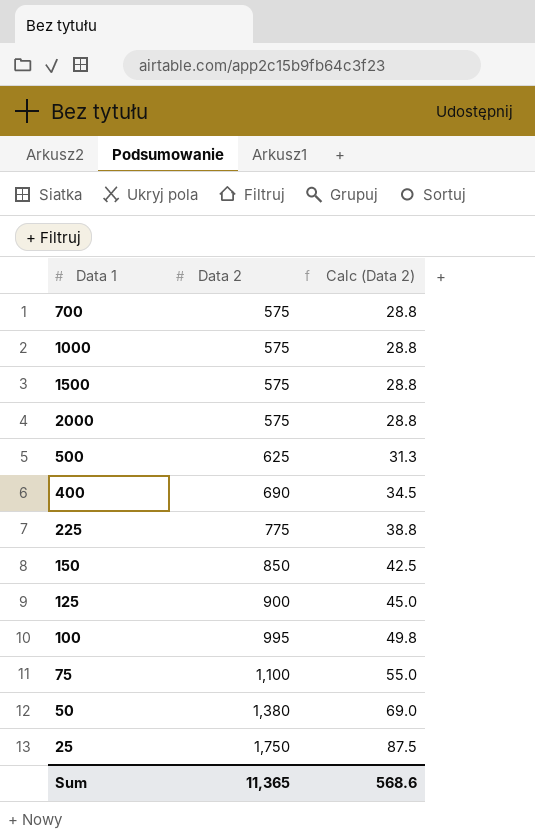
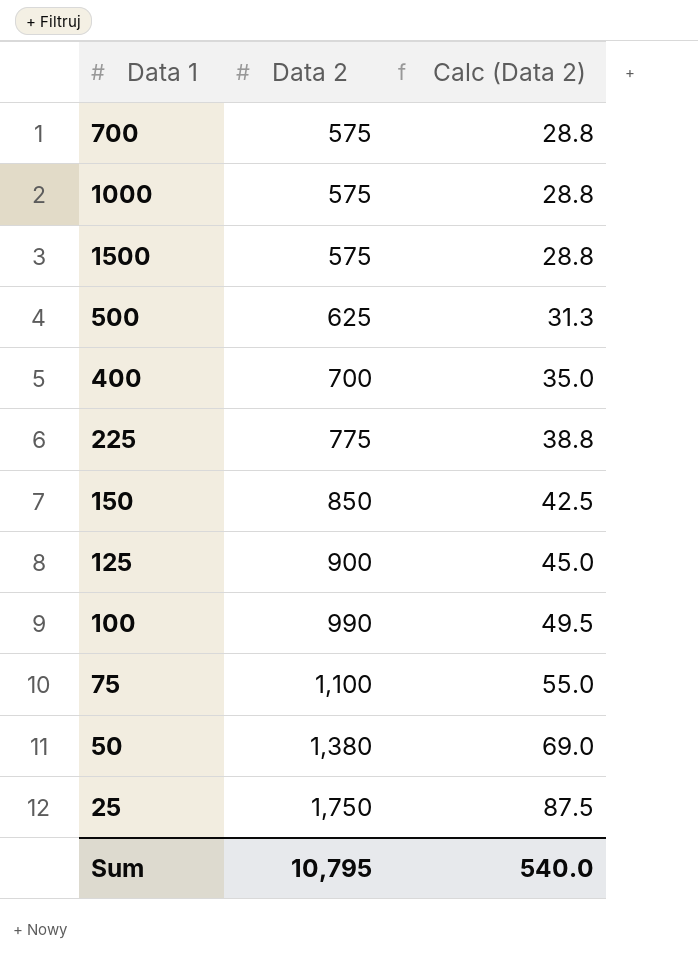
row 2000: 575 | 28.8 -> none
400 | Data 2: 690 -> 700
400 | Calc (Data 2): 34.5 -> 35.0
100 | Data 2: 995 -> 990
100 | Calc (Data 2): 49.8 -> 49.5
Sum | Data 2: 11,365 -> 10,795
Sum | Calc (Data 2): 568.6 -> 540.0

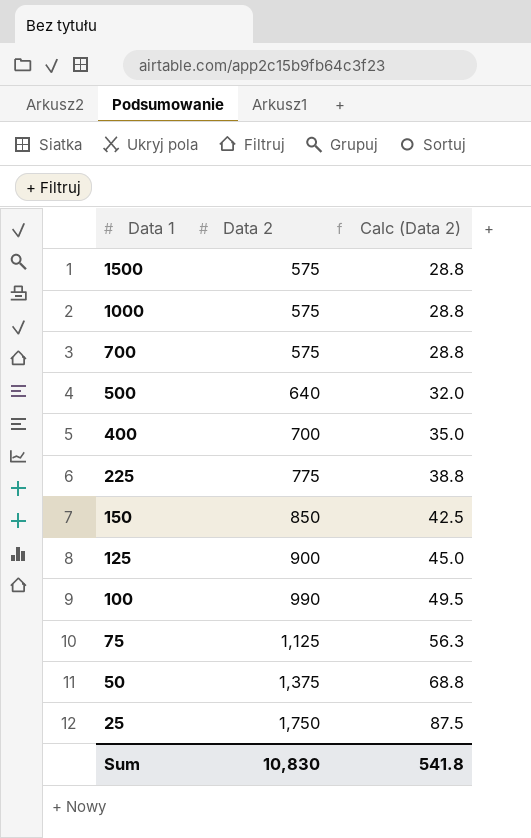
row order: Data 2 ascending -> Data 1 descending
500 | Data 2: 625 -> 640
500 | Calc (Data 2): 31.3 -> 32.0
75 | Data 2: 1,100 -> 1,125
75 | Calc (Data 2): 55.0 -> 56.3
50 | Data 2: 1,380 -> 1,375
50 | Calc (Data 2): 69.0 -> 68.8
Sum | Data 2: 10,795 -> 10,830
Sum | Calc (Data 2): 540.0 -> 541.8

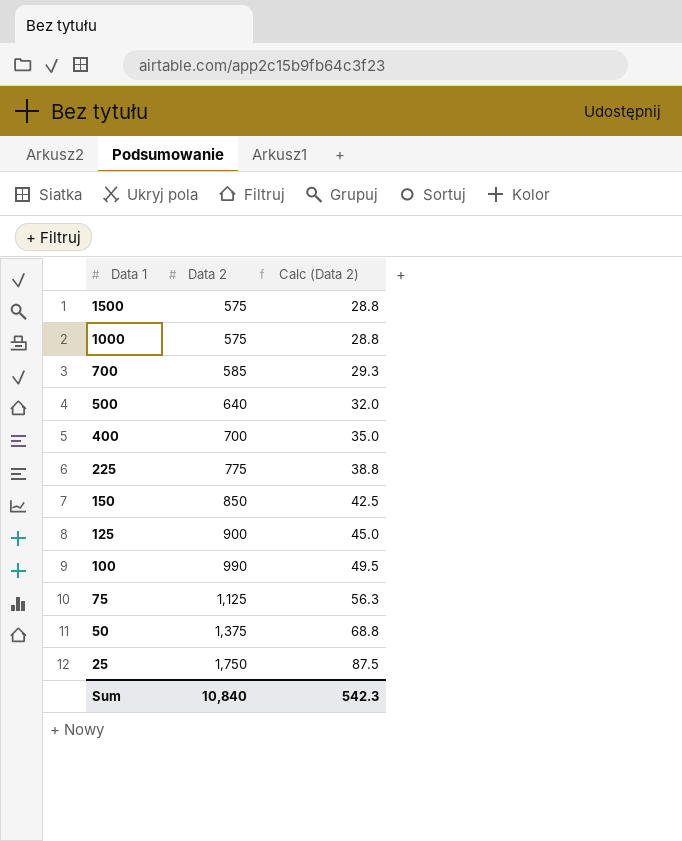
700 | Data 2: 575 -> 585
700 | Calc (Data 2): 28.8 -> 29.3
Sum | Data 2: 10,830 -> 10,840
Sum | Calc (Data 2): 541.8 -> 542.3

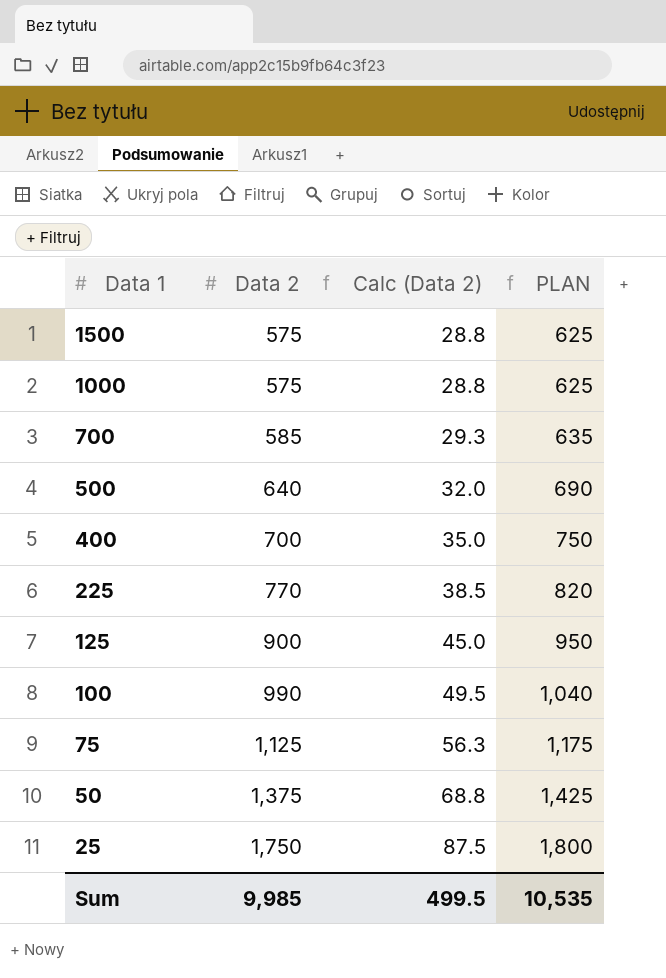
column PLAN | formula: none -> [Data 2] + 50
row 150: 850 | 42.5 -> none
225 | Data 2: 775 -> 770
225 | Calc (Data 2): 38.8 -> 38.5
Sum | Data 2: 10,840 -> 9,985
Sum | Calc (Data 2): 542.3 -> 499.5

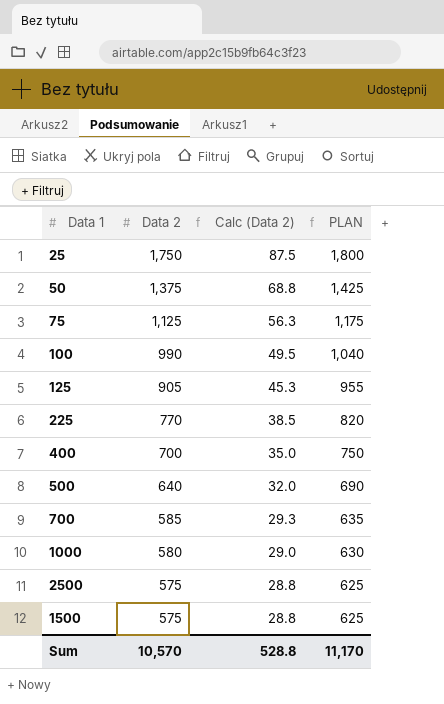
row order: Data 1 descending -> Data 2 descending
125 | Data 2: 900 -> 905
125 | Calc (Data 2): 45.0 -> 45.3
125 | PLAN: 950 -> 955
1000 | Data 2: 575 -> 580
1000 | Calc (Data 2): 28.8 -> 29.0
1000 | PLAN: 625 -> 630
row 2500: none -> 575 | 28.8 | 625
Sum | Data 2: 9,985 -> 10,570
Sum | Calc (Data 2): 499.5 -> 528.8
Sum | PLAN: 10,535 -> 11,170

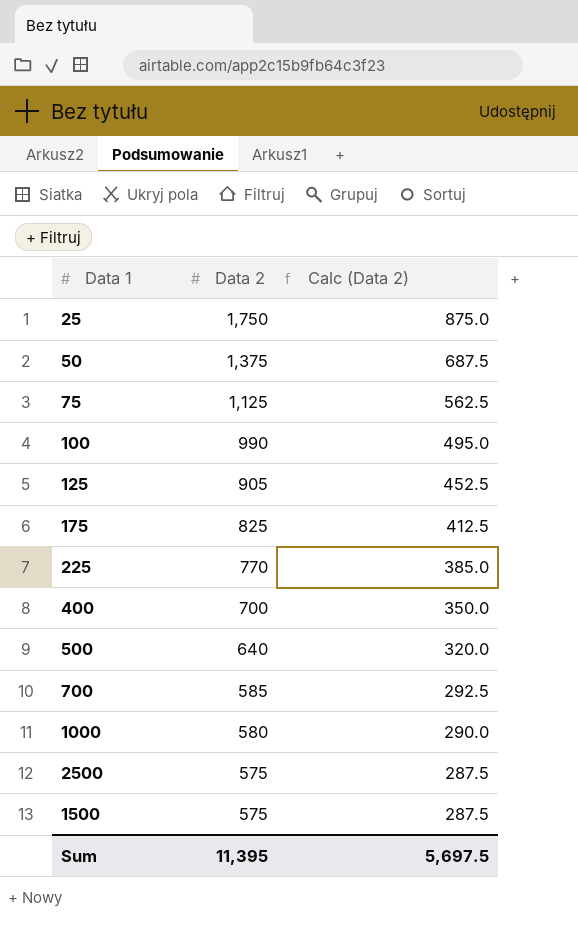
column PLAN | formula: [Data 2] + 50 -> none
column Calc (Data 2) | formula: [Data 2] * 0.05 -> [Data 2] * 0.5
row 175: none -> 825 | 412.5
Sum | Data 2: 10,570 -> 11,395
Sum | Calc (Data 2): 528.8 -> 5,697.5

